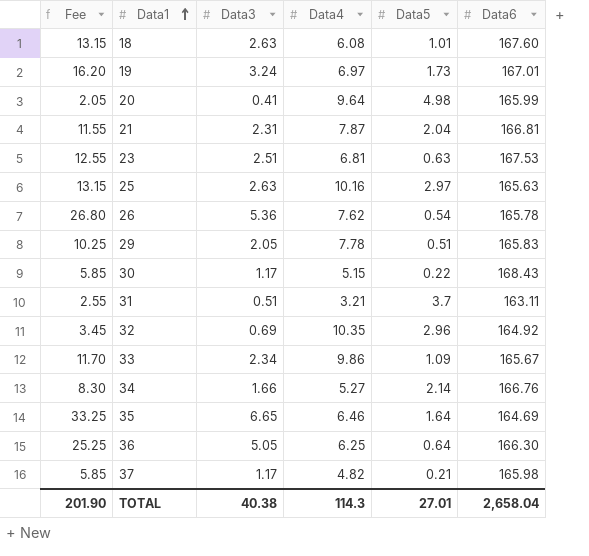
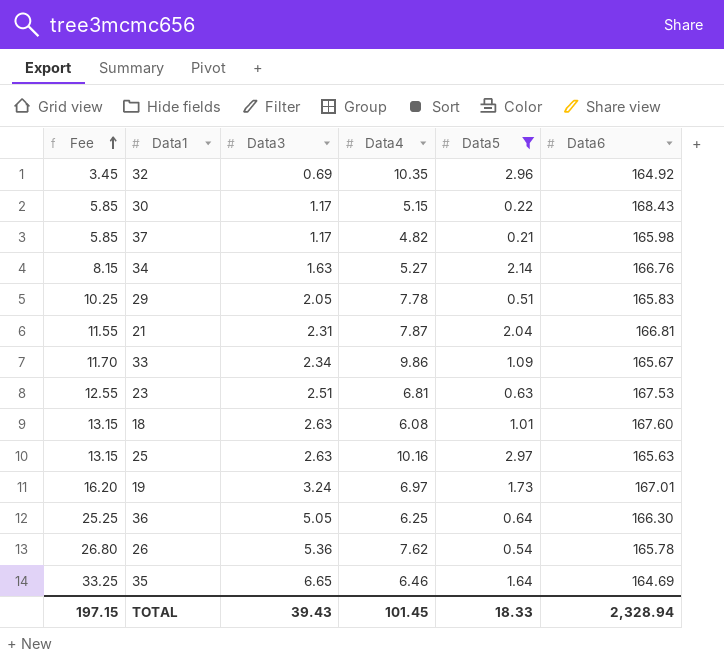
filter: none -> Data5 <= 2.97
row order: Data1 ascending -> Fee ascending
34 | Fee: 8.30 -> 8.15
34 | Data3: 1.66 -> 1.63
TOTAL | Fee: 201.90 -> 197.15
TOTAL | Data3: 40.38 -> 39.43
TOTAL | Data4: 114.3 -> 101.45
TOTAL | Data5: 27.01 -> 18.33
TOTAL | Data6: 2,658.04 -> 2,328.94

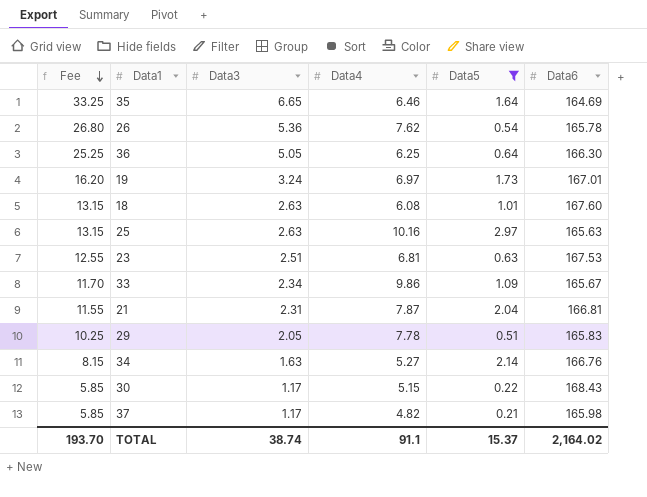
row order: Fee ascending -> Fee descending
row 32: 3.45 | 0.69 | 10.35 | 2.96 | 164.92 -> none
TOTAL | Fee: 197.15 -> 193.70
TOTAL | Data3: 39.43 -> 38.74
TOTAL | Data4: 101.45 -> 91.1
TOTAL | Data5: 18.33 -> 15.37
TOTAL | Data6: 2,328.94 -> 2,164.02

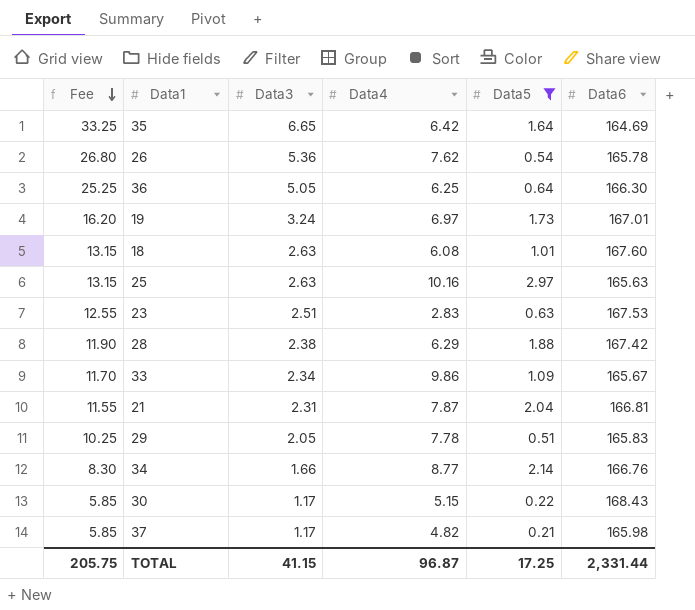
35 | Data4: 6.46 -> 6.42
23 | Data4: 6.81 -> 2.83
row 28: none -> 11.90 | 2.38 | 6.29 | 1.88 | 167.42
34 | Fee: 8.15 -> 8.30
34 | Data3: 1.63 -> 1.66
34 | Data4: 5.27 -> 8.77
TOTAL | Fee: 193.70 -> 205.75
TOTAL | Data3: 38.74 -> 41.15
TOTAL | Data4: 91.1 -> 96.87
TOTAL | Data5: 15.37 -> 17.25
TOTAL | Data6: 2,164.02 -> 2,331.44

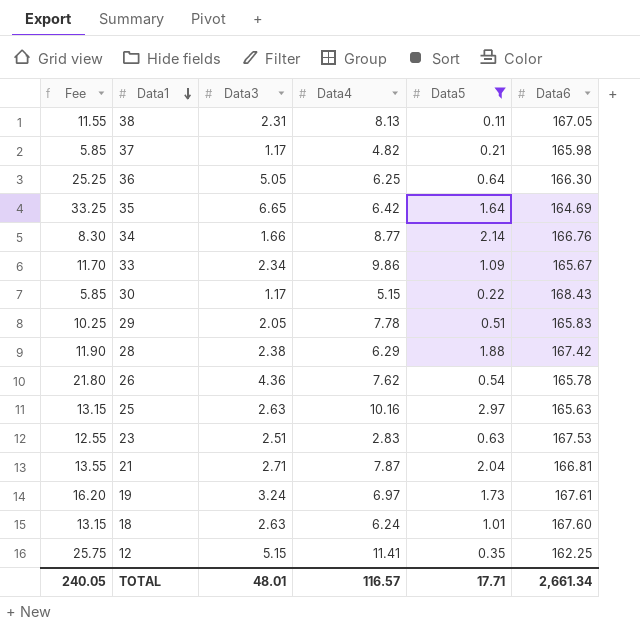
row order: Fee descending -> Data1 descending
row 38: none -> 11.55 | 2.31 | 8.13 | 0.11 | 167.05
26 | Fee: 26.80 -> 21.80
26 | Data3: 5.36 -> 4.36
21 | Fee: 11.55 -> 13.55
21 | Data3: 2.31 -> 2.71
19 | Data6: 167.01 -> 167.61
18 | Data4: 6.08 -> 6.24
row 12: none -> 25.75 | 5.15 | 11.41 | 0.35 | 162.25
TOTAL | Fee: 205.75 -> 240.05
TOTAL | Data3: 41.15 -> 48.01
TOTAL | Data4: 96.87 -> 116.57
TOTAL | Data5: 17.25 -> 17.71
TOTAL | Data6: 2,331.44 -> 2,661.34

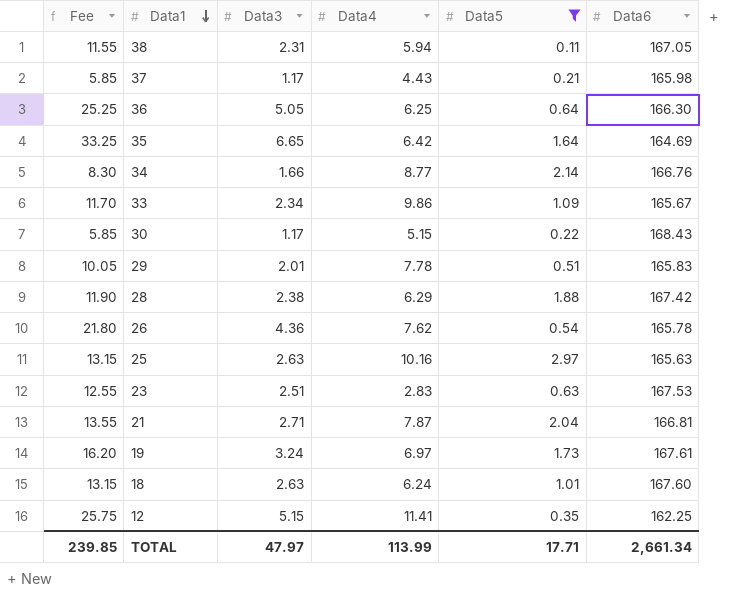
38 | Data4: 8.13 -> 5.94
37 | Data4: 4.82 -> 4.43
29 | Fee: 10.25 -> 10.05
29 | Data3: 2.05 -> 2.01
TOTAL | Fee: 240.05 -> 239.85
TOTAL | Data3: 48.01 -> 47.97
TOTAL | Data4: 116.57 -> 113.99

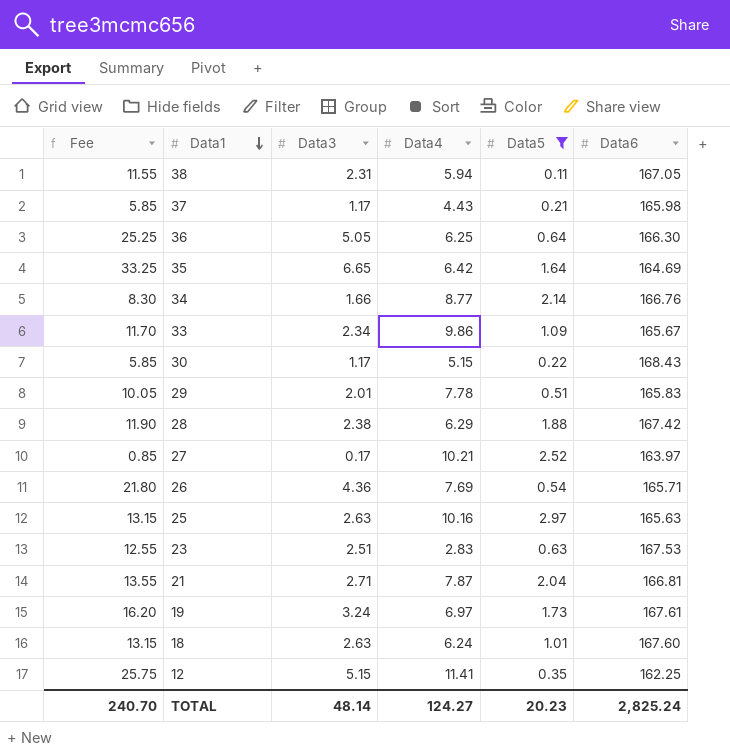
row 27: none -> 0.85 | 0.17 | 10.21 | 2.52 | 163.97
26 | Data4: 7.62 -> 7.69
26 | Data6: 165.78 -> 165.71
TOTAL | Fee: 239.85 -> 240.70
TOTAL | Data3: 47.97 -> 48.14
TOTAL | Data4: 113.99 -> 124.27
TOTAL | Data5: 17.71 -> 20.23
TOTAL | Data6: 2,661.34 -> 2,825.24

